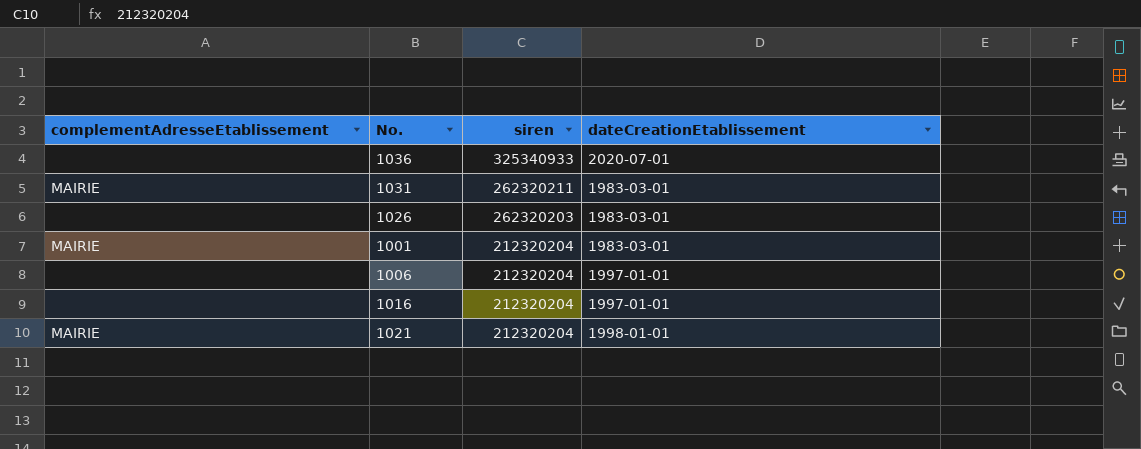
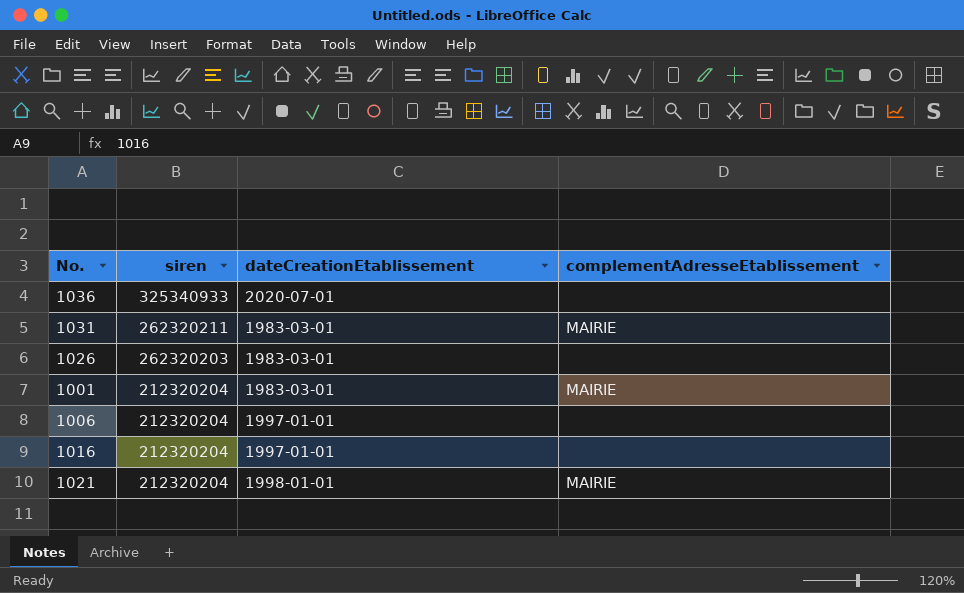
column complementAdresseEtablissement | position: 1 -> 4

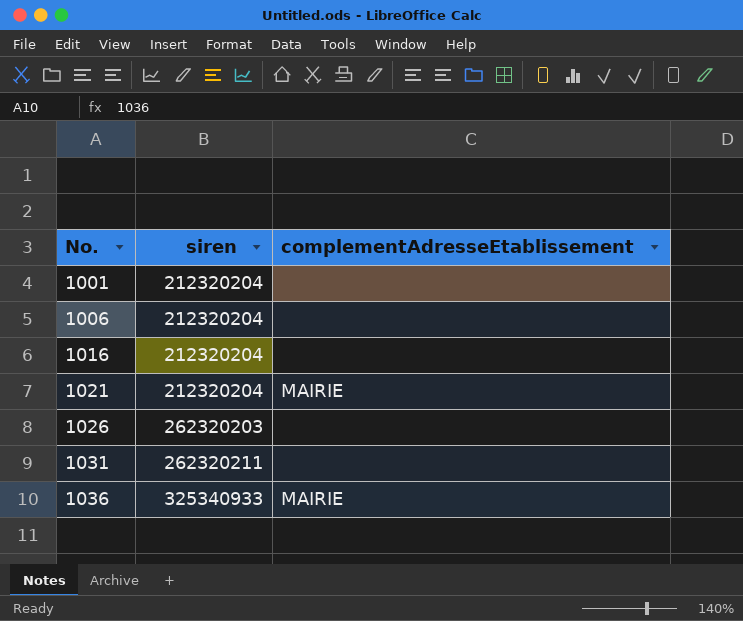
row order: siren descending -> No. ascending
column dateCreationEtablissement | position: 3 -> none
1001 | complementAdresseEtablissement: MAIRIE -> none
1031 | complementAdresseEtablissement: MAIRIE -> none
1036 | complementAdresseEtablissement: none -> MAIRIE

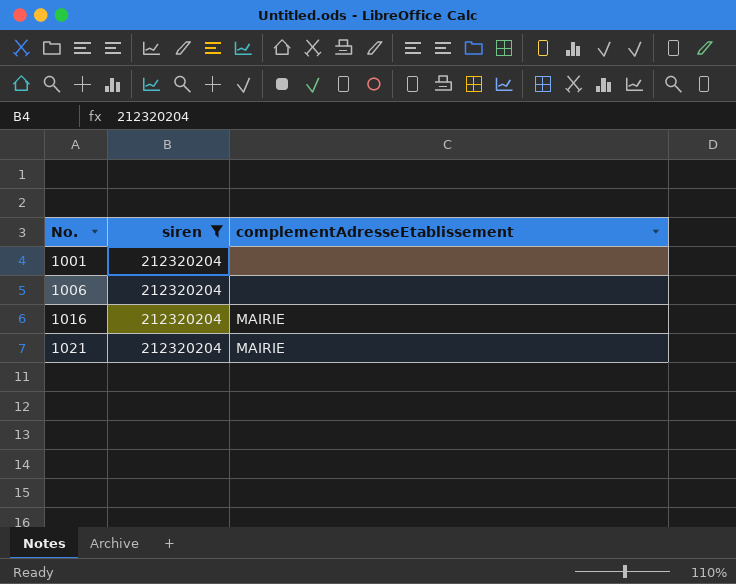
filter: none -> siren = 212320204
1016 | complementAdresseEtablissement: none -> MAIRIE

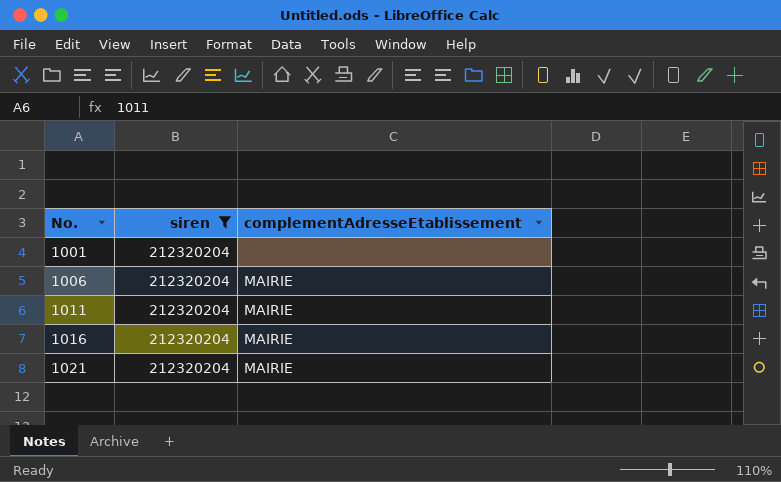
1006 | complementAdresseEtablissement: none -> MAIRIE
row 1011: none -> 212320204 | MAIRIE

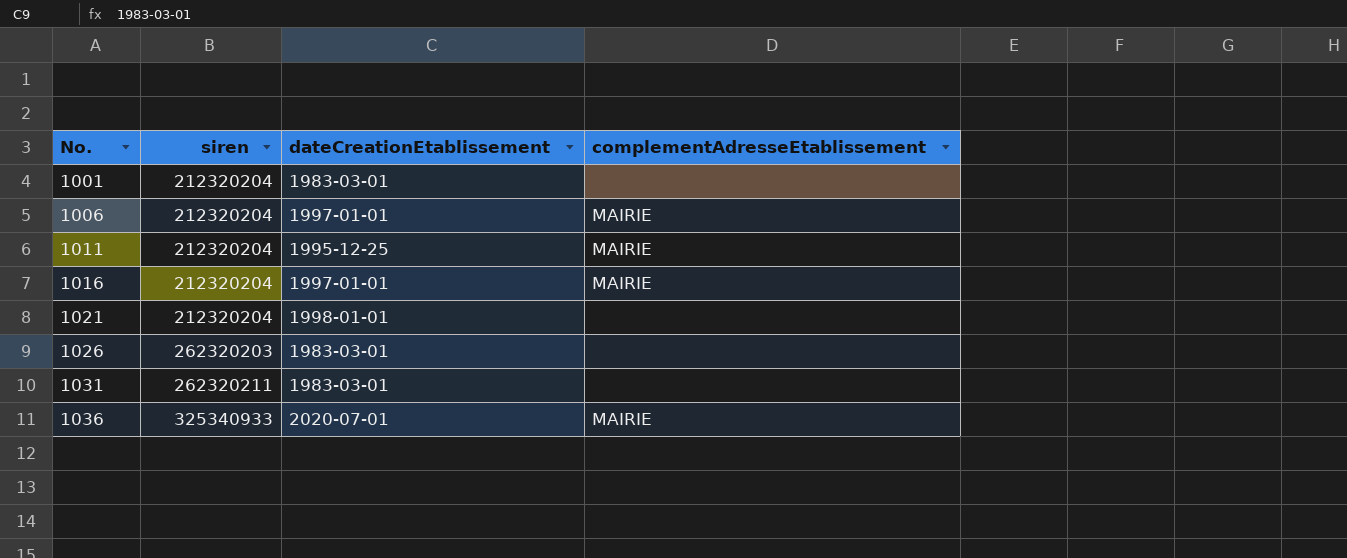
filter: siren = 212320204 -> none
column dateCreationEtablissement | position: none -> 3
1021 | complementAdresseEtablissement: MAIRIE -> none

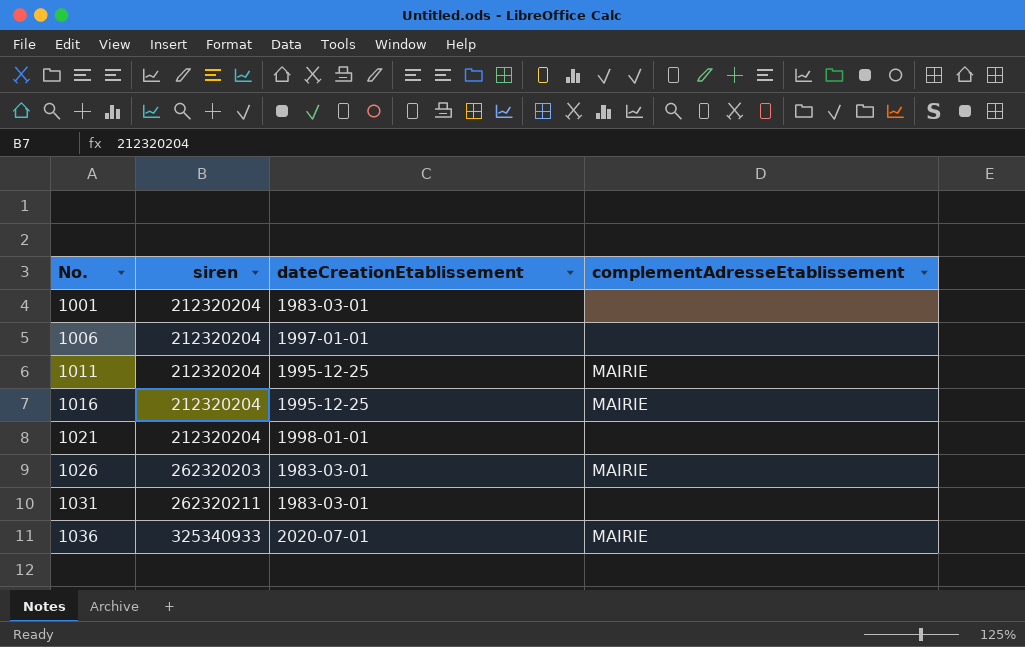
1006 | complementAdresseEtablissement: MAIRIE -> none
1016 | dateCreationEtablissement: 1997-01-01 -> 1995-12-25
1026 | complementAdresseEtablissement: none -> MAIRIE

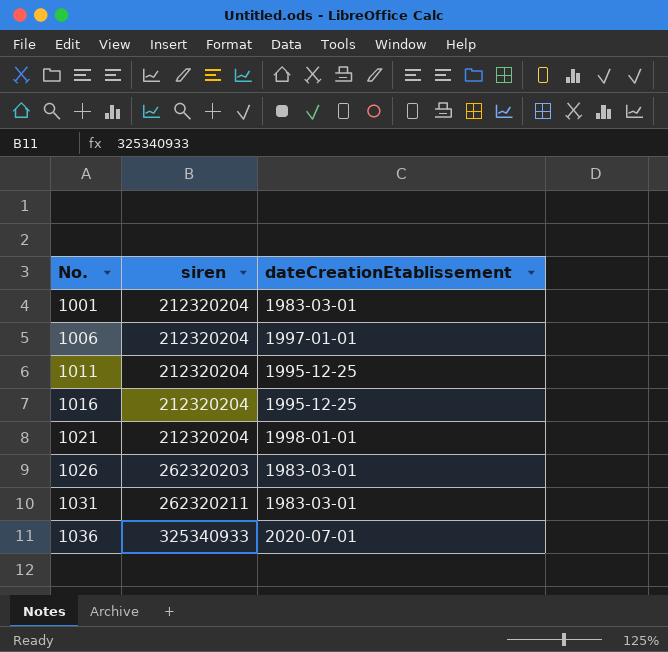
column complementAdresseEtablissement | position: 4 -> none

